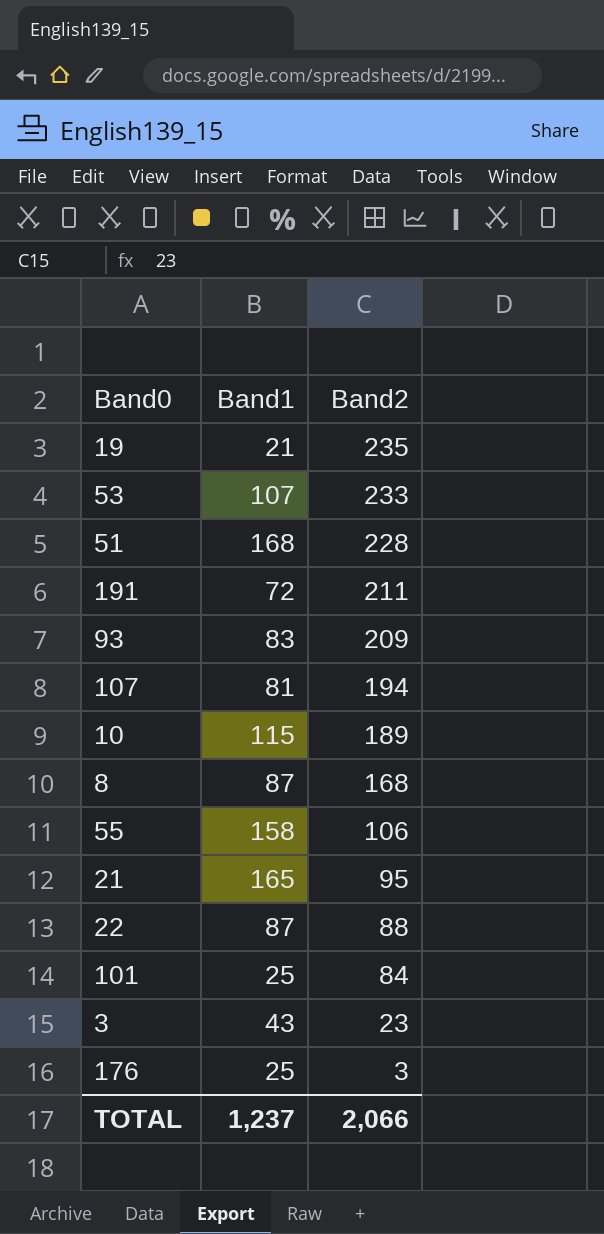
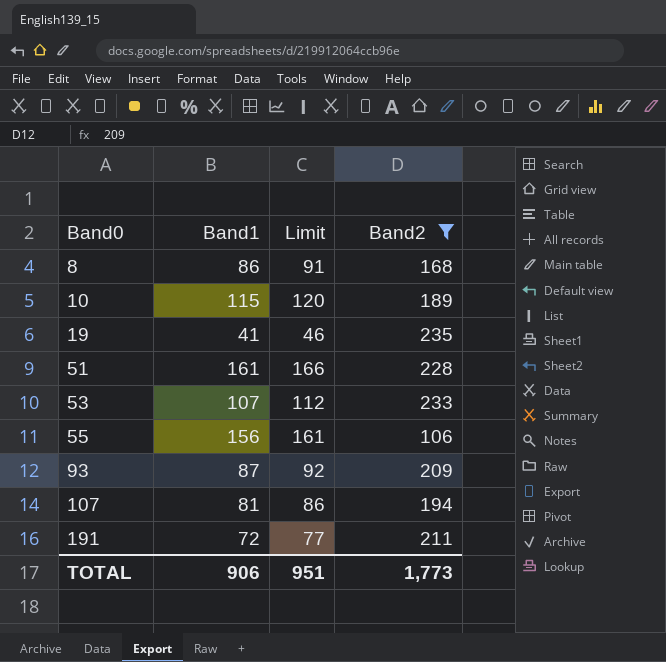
filter: none -> Band2 >= 106
row order: Band2 descending -> Band0 ascending
column Limit | formula: none -> [Band1] + 5
8 | Band1: 87 -> 86
19 | Band1: 21 -> 41
51 | Band1: 168 -> 161
55 | Band1: 158 -> 156
93 | Band1: 83 -> 87
TOTAL | Band1: 1,237 -> 906
TOTAL | Band2: 2,066 -> 1,773

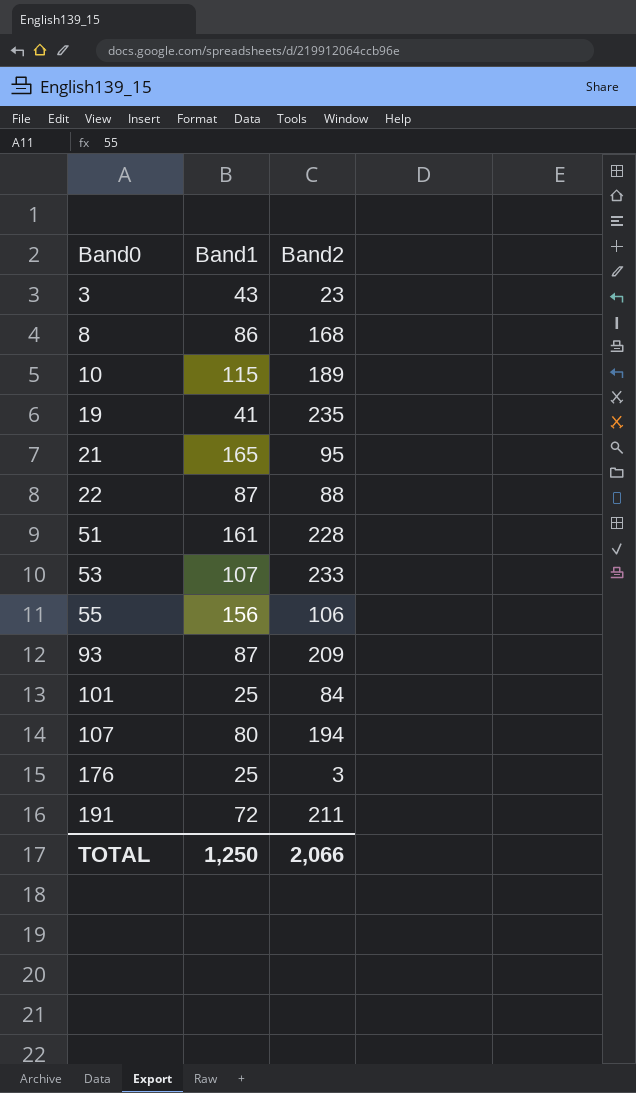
filter: Band2 >= 106 -> none
column Limit | formula: [Band1] + 5 -> none
107 | Band1: 81 -> 80
TOTAL | Band1: 906 -> 1,250
TOTAL | Band2: 1,773 -> 2,066

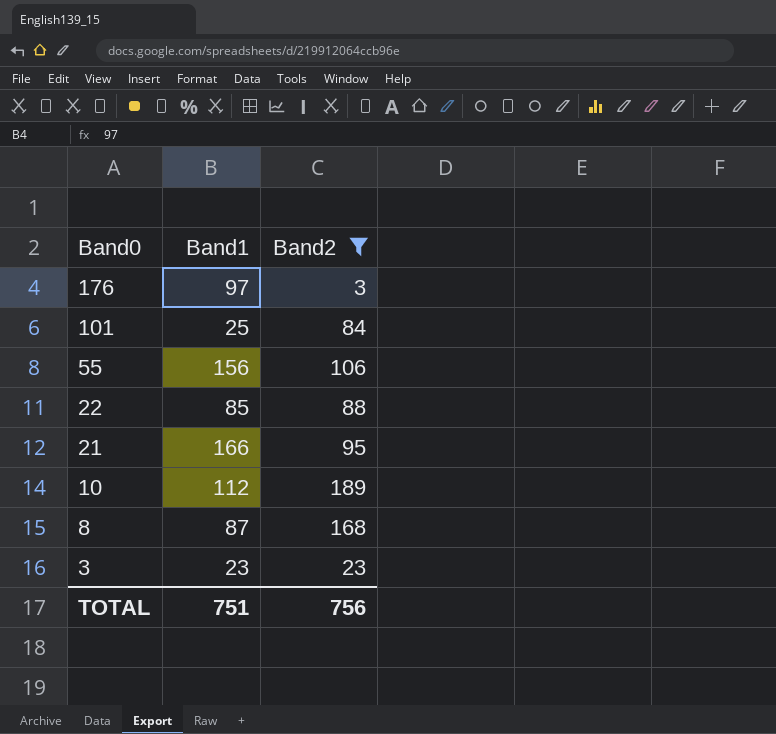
filter: none -> Band2 <= 189
row order: Band0 ascending -> Band0 descending
176 | Band1: 25 -> 97
22 | Band1: 87 -> 85
21 | Band1: 165 -> 166
10 | Band1: 115 -> 112
8 | Band1: 86 -> 87
3 | Band1: 43 -> 23
TOTAL | Band1: 1,250 -> 751
TOTAL | Band2: 2,066 -> 756

